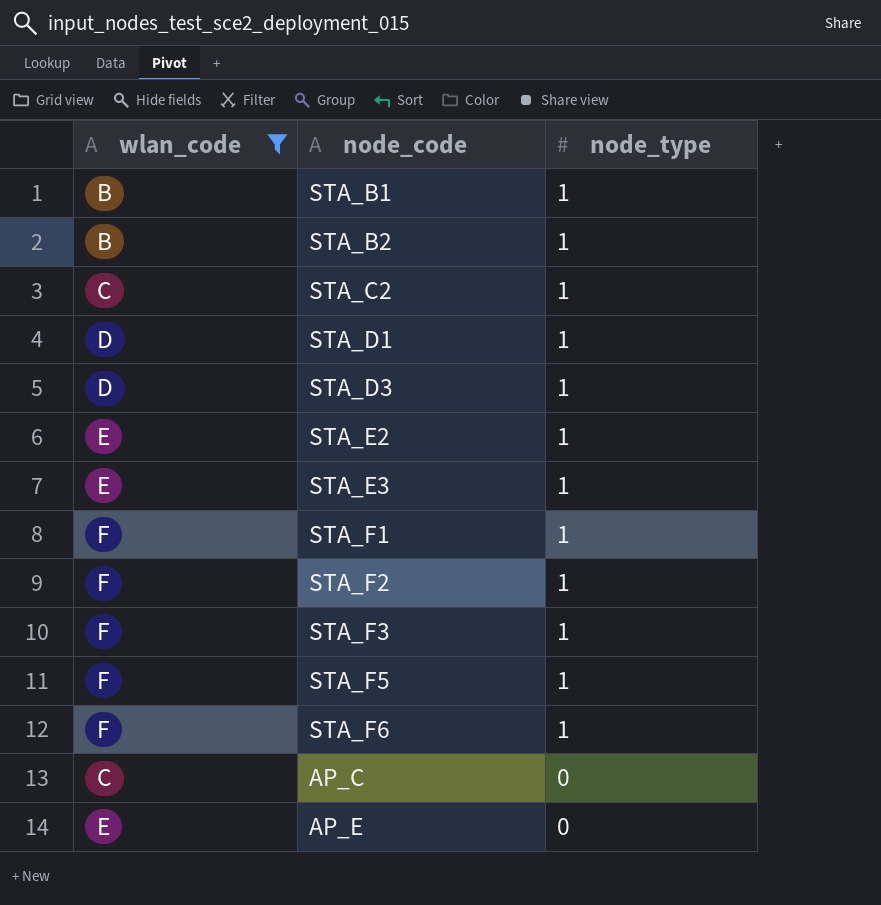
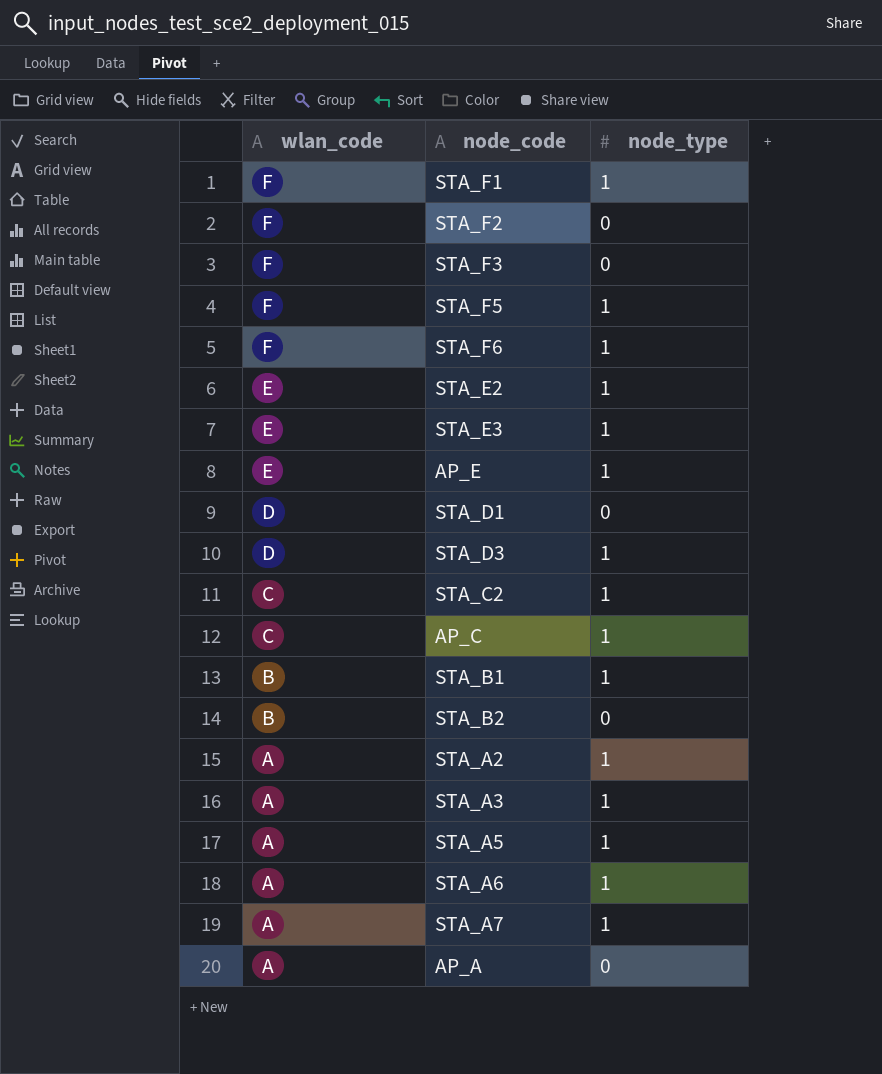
filter: wlan_code != A -> none
row order: node_type descending -> wlan_code descending
STA_F2 | node_type: 1 -> 0
STA_F3 | node_type: 1 -> 0
AP_E | node_type: 0 -> 1
STA_D1 | node_type: 1 -> 0
AP_C | node_type: 0 -> 1
STA_B2 | node_type: 1 -> 0

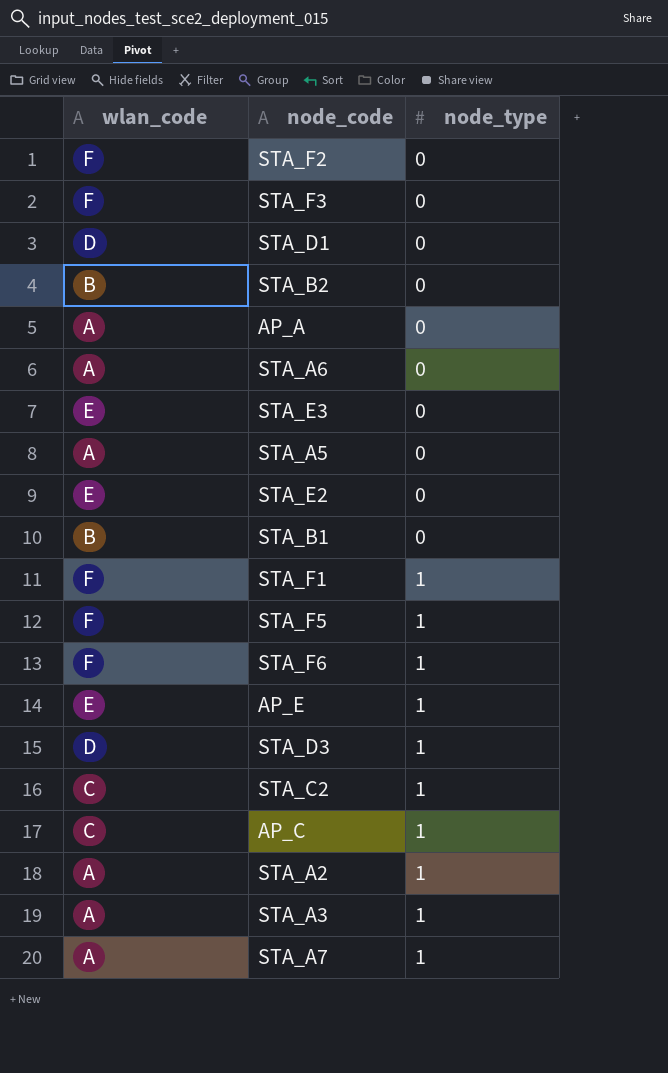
row order: wlan_code descending -> node_type ascending
STA_A6 | node_type: 1 -> 0
STA_E3 | node_type: 1 -> 0
STA_A5 | node_type: 1 -> 0
STA_E2 | node_type: 1 -> 0
STA_B1 | node_type: 1 -> 0

